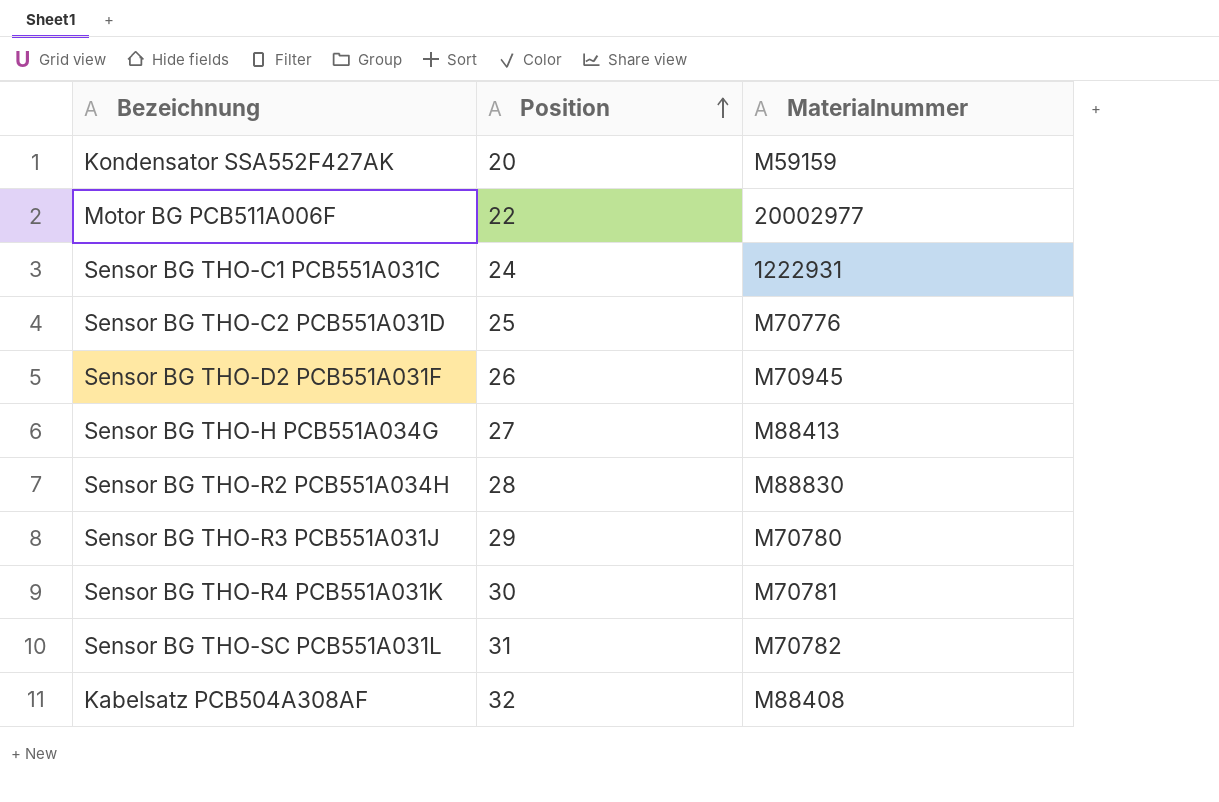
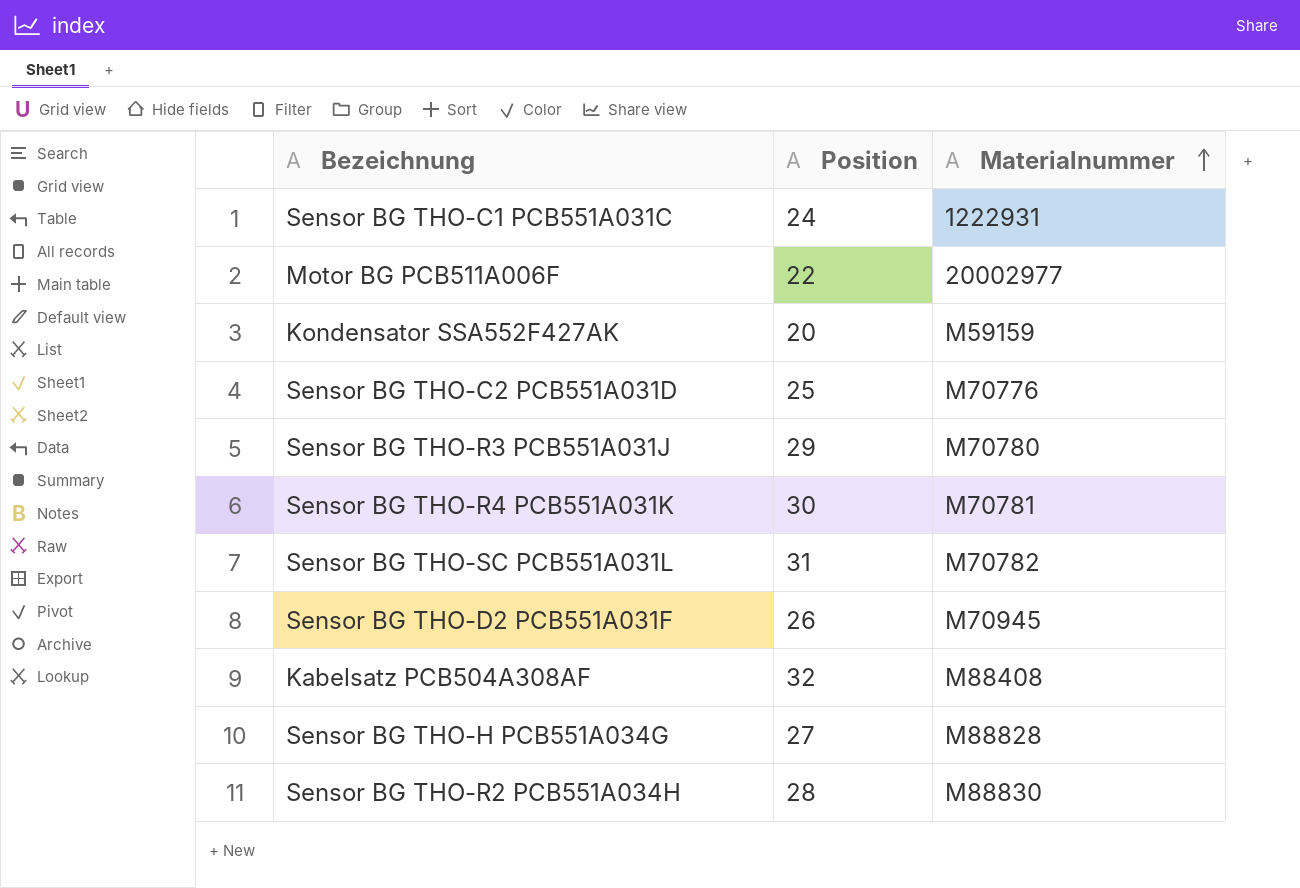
row order: Position ascending -> Materialnummer ascending
Sensor BG THO-H PCB551A034G | Materialnummer: M88413 -> M88828

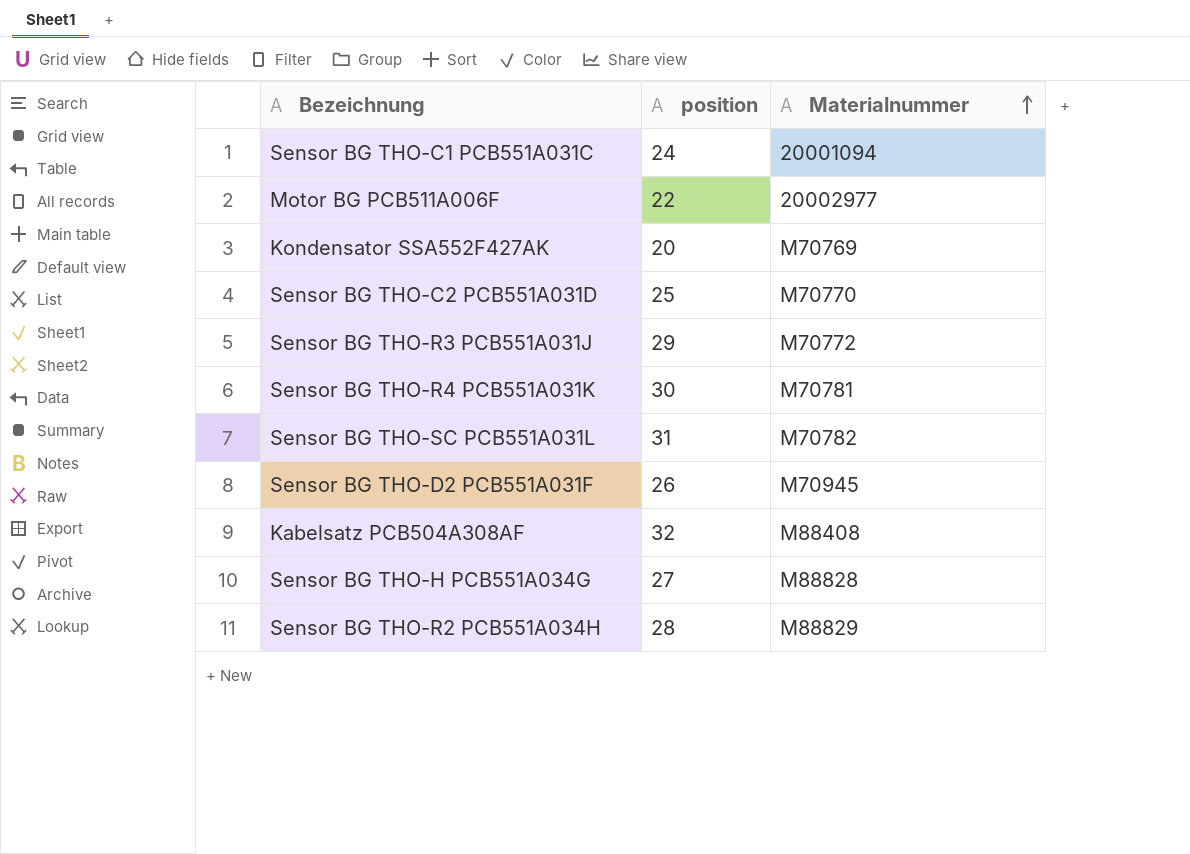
column name: Position -> position
Sensor BG THO-C1 PCB551A031C | Materialnummer: 1222931 -> 20001094
Kondensator SSA552F427AK | Materialnummer: M59159 -> M70769
Sensor BG THO-C2 PCB551A031D | Materialnummer: M70776 -> M70770
Sensor BG THO-R3 PCB551A031J | Materialnummer: M70780 -> M70772
Sensor BG THO-R2 PCB551A034H | Materialnummer: M88830 -> M88829

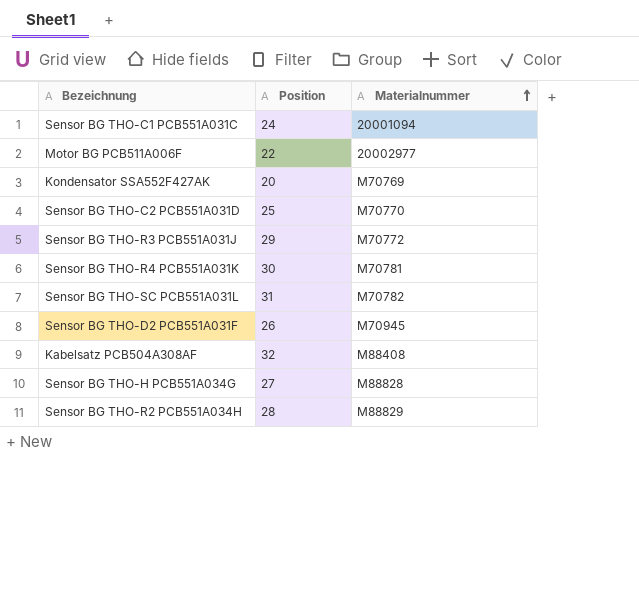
column name: position -> Position

